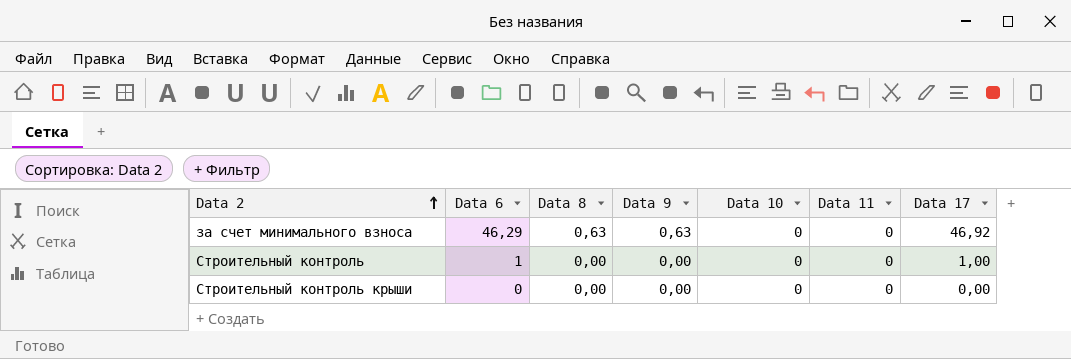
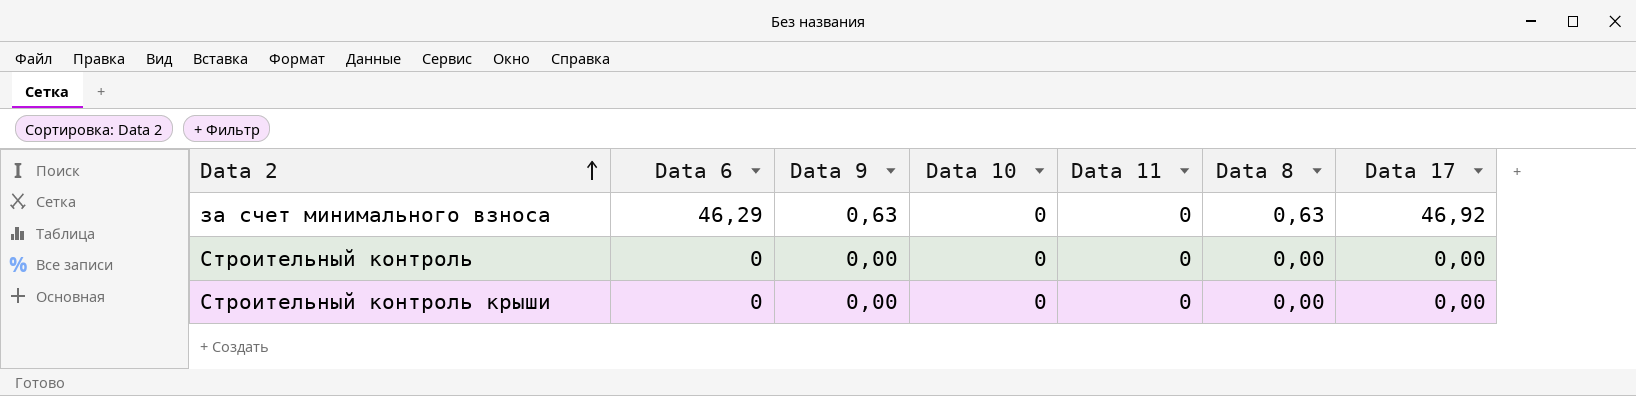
column Data 8 | position: 3 -> 6
Строительный контроль | Data 6: 1 -> 0
Строительный контроль | Data 17: 1,00 -> 0,00

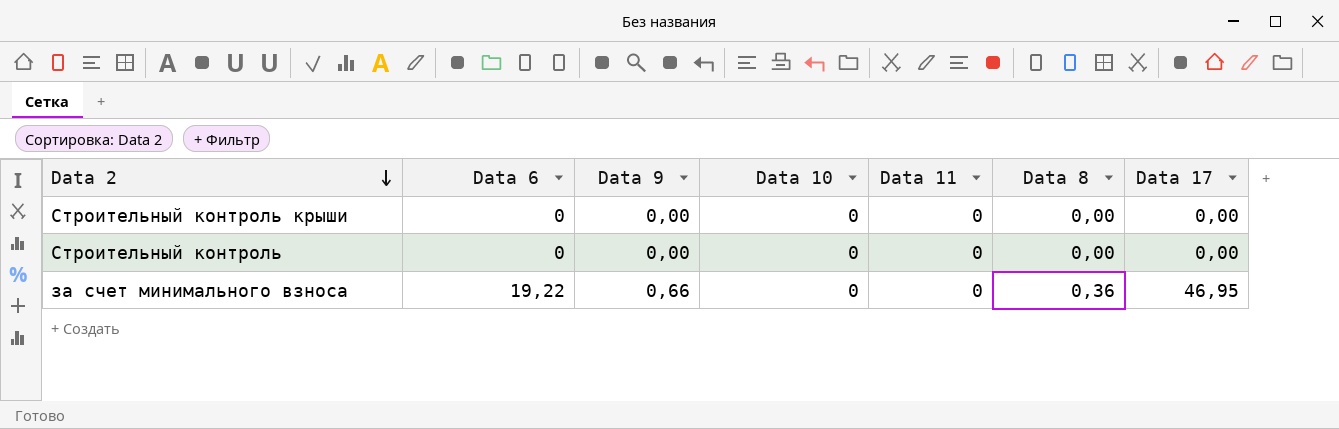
row order: Data 2 ascending -> Data 2 descending
за счет минимального взноса | Data 6: 46,29 -> 19,22
за счет минимального взноса | Data 9: 0,63 -> 0,66
за счет минимального взноса | Data 8: 0,63 -> 0,36
за счет минимального взноса | Data 17: 46,92 -> 46,95

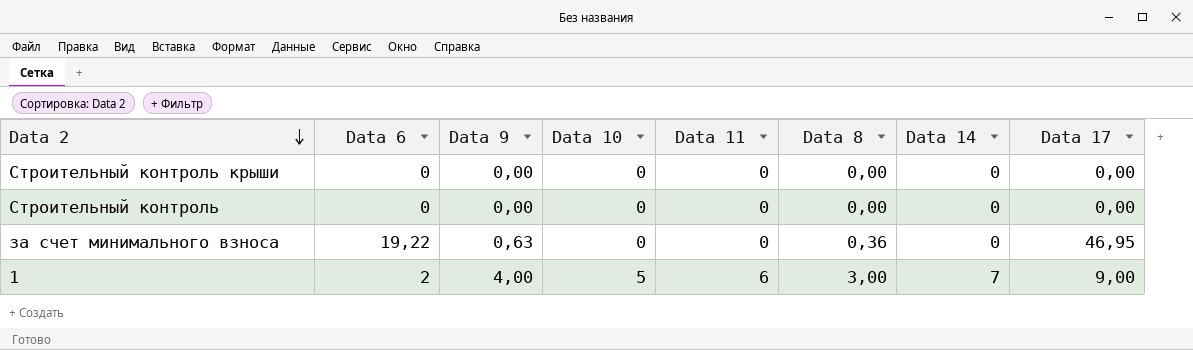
column Data 14 | position: none -> 7
за счет минимального взноса | Data 9: 0,66 -> 0,63
row 1: none -> 2 | 4,00 | 5 | 6 | 3,00 | 7 | 9,00

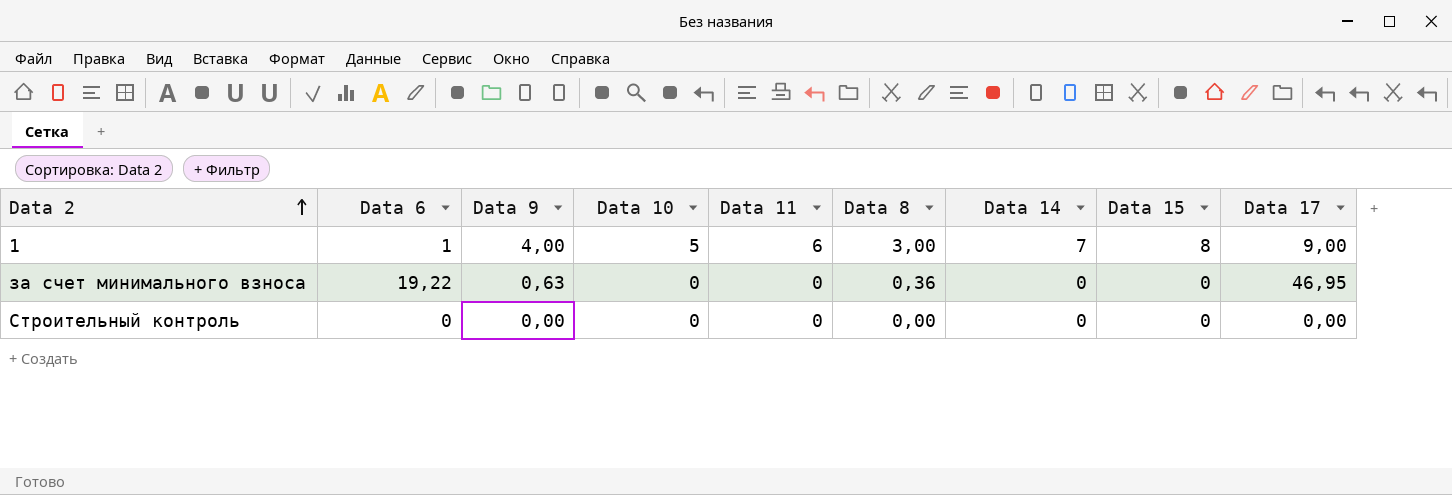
row order: Data 2 descending -> Data 2 ascending
column Data 15 | position: none -> 8
row Строительный контроль крыши: 0 | 0,00 | 0 | 0 | 0,00 | 0 | 0,00 -> none
1 | Data 6: 2 -> 1

